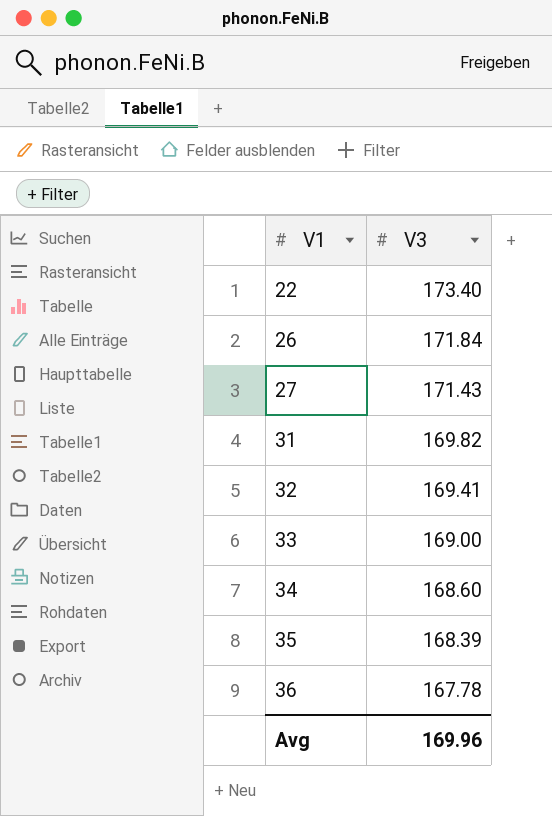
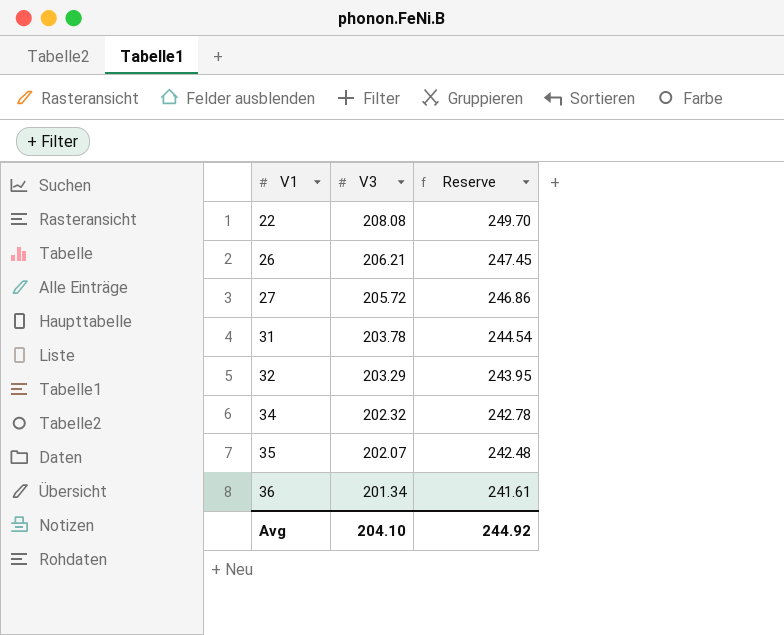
column Reserve | formula: none -> [V3] * 1.2
row 33: 169.00 -> none
22 | V3: 173.40 -> 208.08
26 | V3: 171.84 -> 206.21
27 | V3: 171.43 -> 205.72
31 | V3: 169.82 -> 203.78
32 | V3: 169.41 -> 203.29
34 | V3: 168.60 -> 202.32
35 | V3: 168.39 -> 202.07
36 | V3: 167.78 -> 201.34
Avg | V3: 169.96 -> 204.10

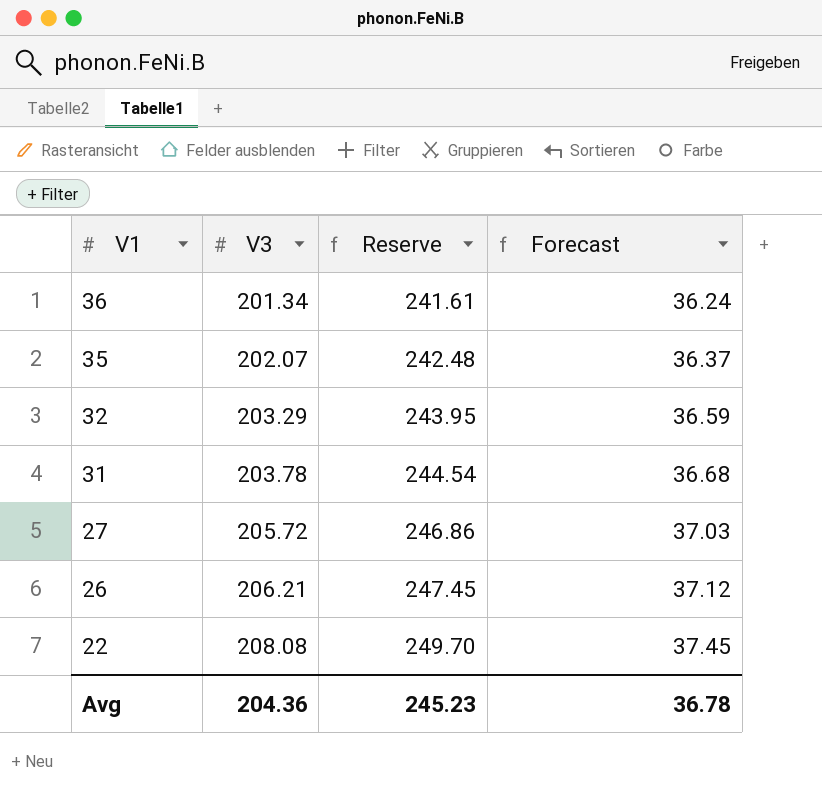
row order: V1 ascending -> V1 descending
column Forecast | formula: none -> [V3] * 0.18
row 34: 202.32 | 242.78 -> none
Avg | V3: 204.10 -> 204.36
Avg | Reserve: 244.92 -> 245.23

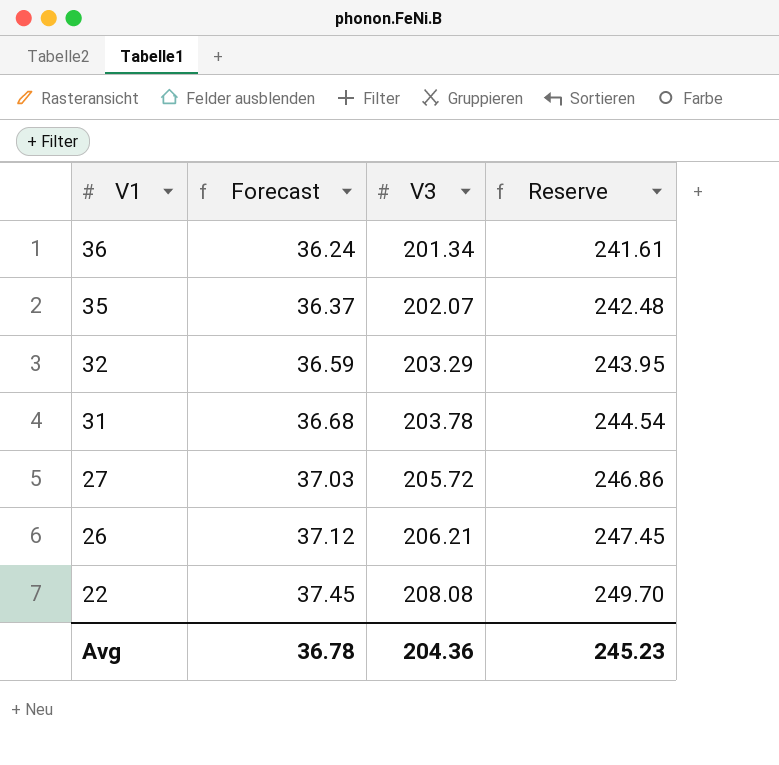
column Forecast | position: 4 -> 2

